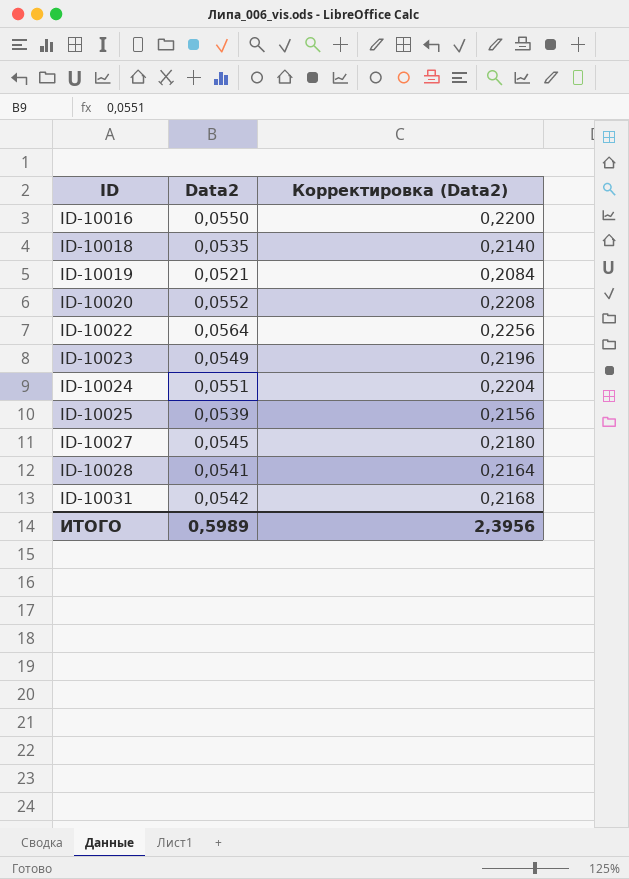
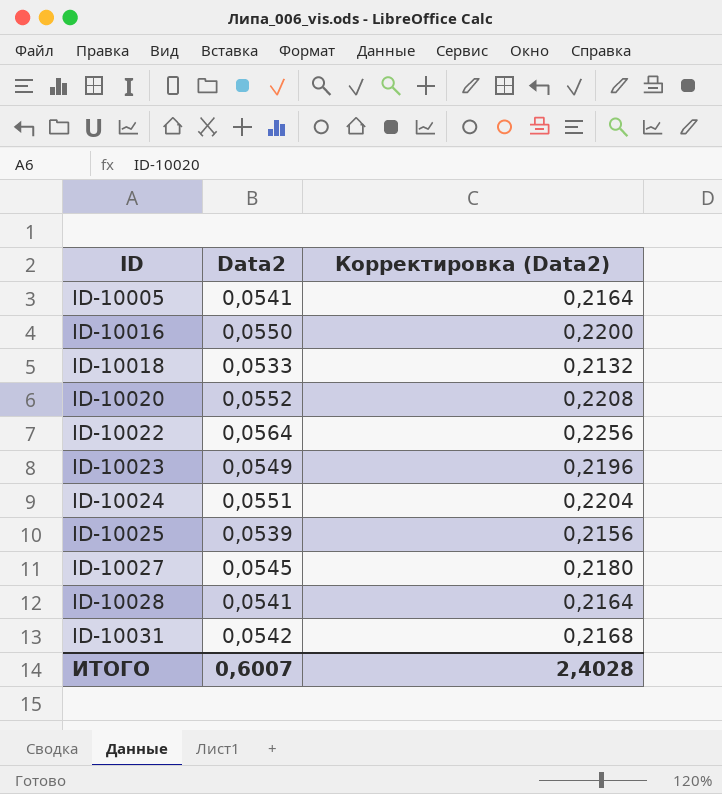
row ID-10019: 0,0521 | 0,2084 -> none
row ID-10005: none -> 0,0541 | 0,2164
ID-10018 | Data2: 0,0535 -> 0,0533
ID-10018 | Корректировка (Data2): 0,2140 -> 0,2132
ИТОГО | Data2: 0,5989 -> 0,6007
ИТОГО | Корректировка (Data2): 2,3956 -> 2,4028

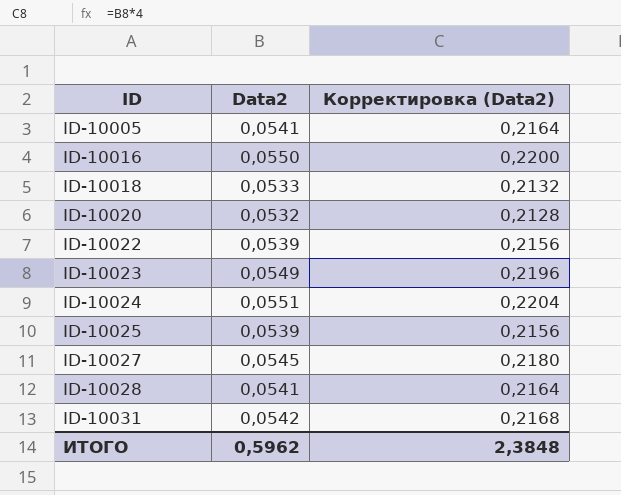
ID-10020 | Data2: 0,0552 -> 0,0532
ID-10020 | Корректировка (Data2): 0,2208 -> 0,2128
ID-10022 | Data2: 0,0564 -> 0,0539
ID-10022 | Корректировка (Data2): 0,2256 -> 0,2156
ИТОГО | Data2: 0,6007 -> 0,5962
ИТОГО | Корректировка (Data2): 2,4028 -> 2,3848

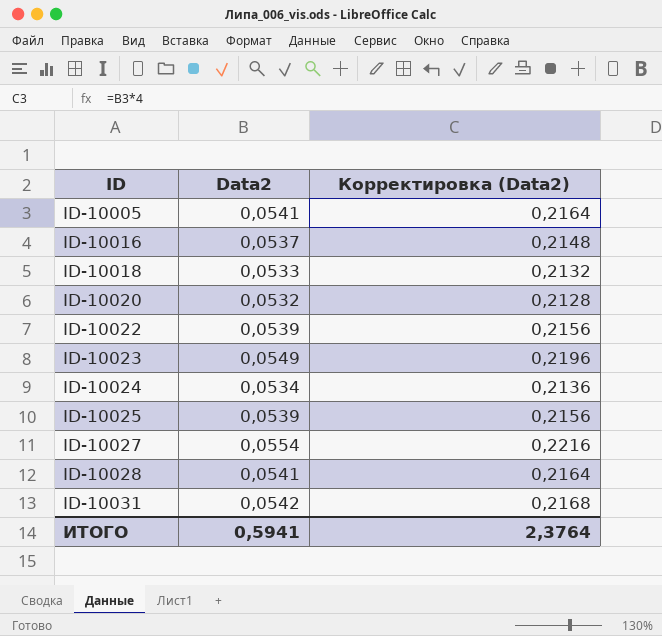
ID-10016 | Data2: 0,0550 -> 0,0537
ID-10016 | Корректировка (Data2): 0,2200 -> 0,2148
ID-10024 | Data2: 0,0551 -> 0,0534
ID-10024 | Корректировка (Data2): 0,2204 -> 0,2136
ID-10027 | Data2: 0,0545 -> 0,0554
ID-10027 | Корректировка (Data2): 0,2180 -> 0,2216
ИТОГО | Data2: 0,5962 -> 0,5941
ИТОГО | Корректировка (Data2): 2,3848 -> 2,3764

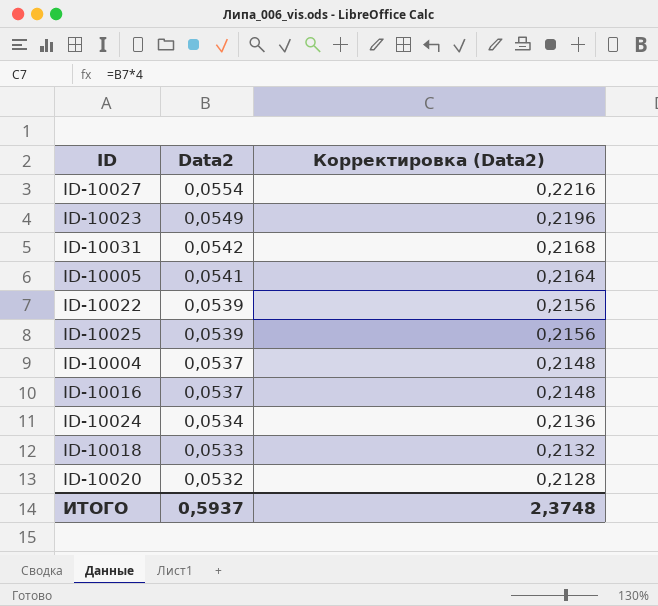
row order: ID ascending -> Data2 descending
row ID-10028: 0,0541 | 0,2164 -> none
row ID-10004: none -> 0,0537 | 0,2148
ИТОГО | Data2: 0,5941 -> 0,5937
ИТОГО | Корректировка (Data2): 2,3764 -> 2,3748

